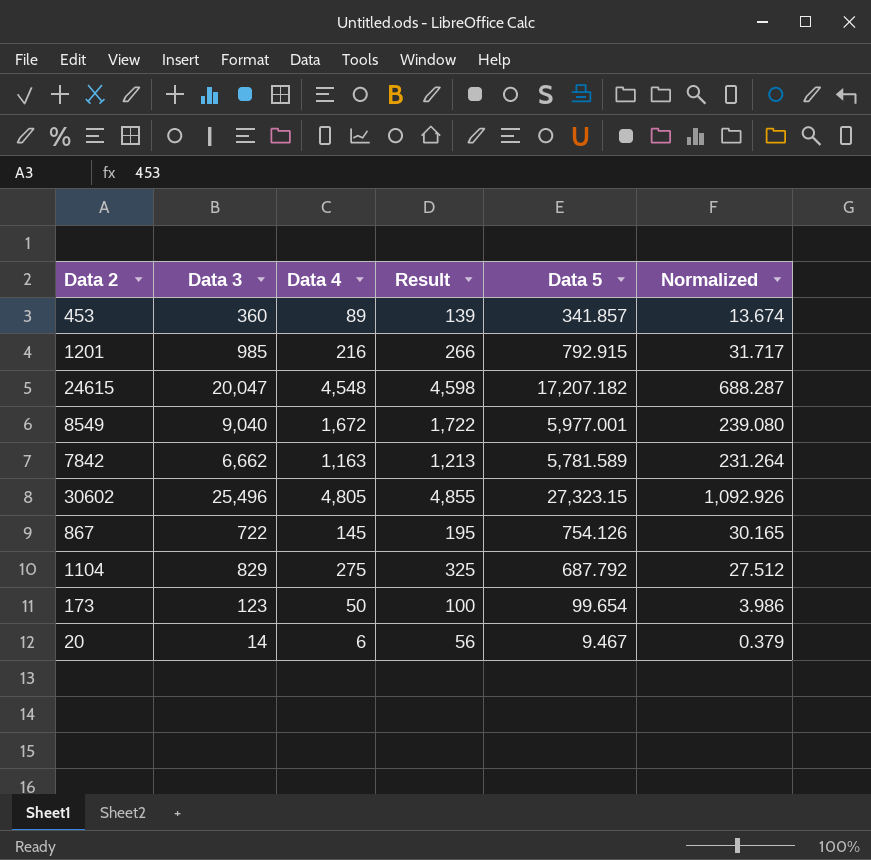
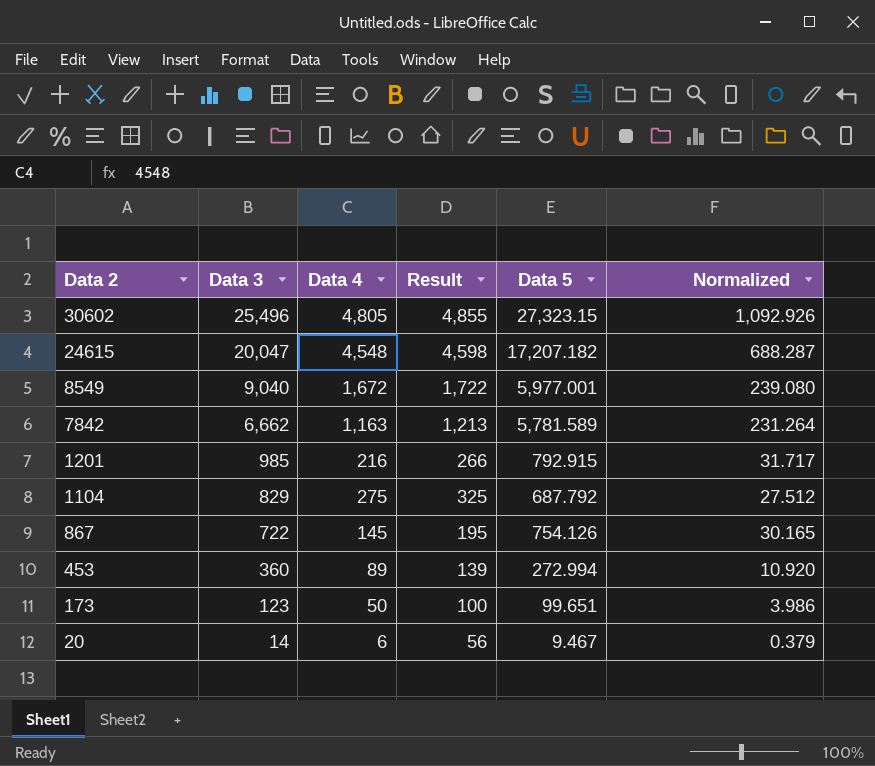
row order: none -> Data 2 descending
453 | Data 5: 341.857 -> 272.994
453 | Normalized: 13.674 -> 10.920
173 | Data 5: 99.654 -> 99.651

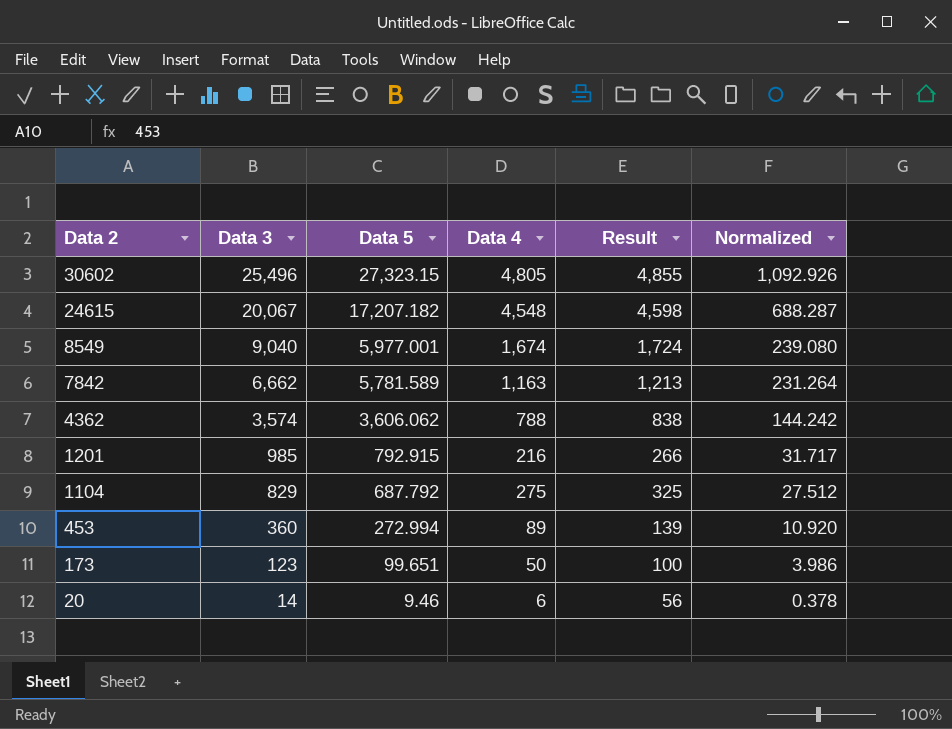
column Data 5 | position: 5 -> 3
row 867: 722 | 145 | 195 | 754.126 | 30.165 -> none
24615 | Data 3: 20,047 -> 20,067
8549 | Data 4: 1,672 -> 1,674
8549 | Result: 1,722 -> 1,724
row 4362: none -> 3,574 | 3,606.062 | 788 | 838 | 144.242
20 | Data 5: 9.467 -> 9.46
20 | Normalized: 0.379 -> 0.378

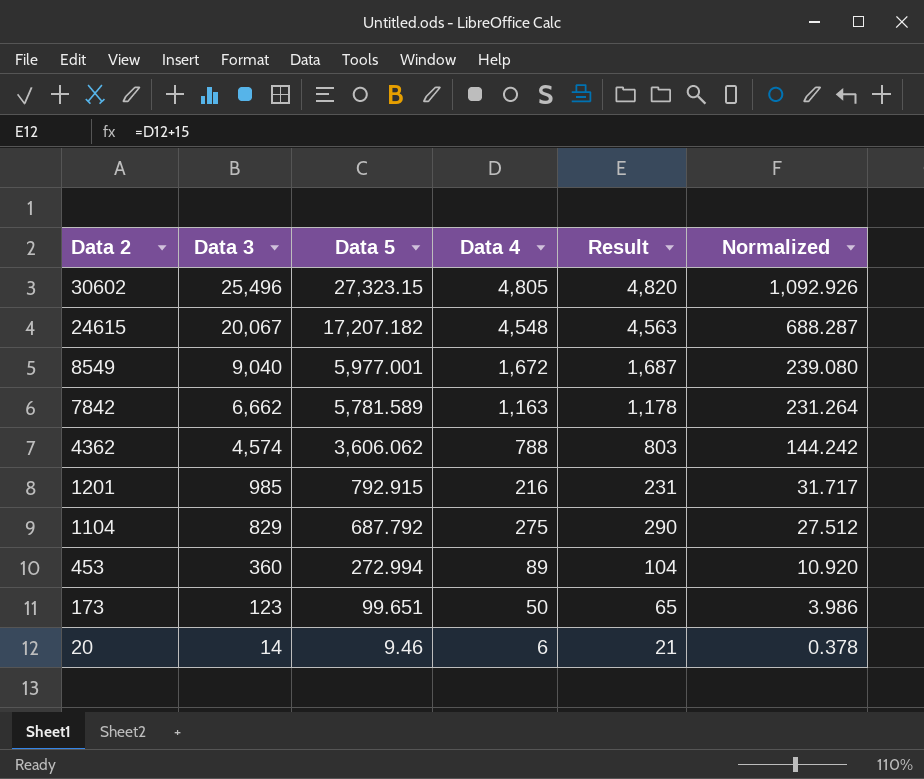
column Result | formula: [Data 4] + 50 -> [Data 4] + 15
8549 | Data 4: 1,674 -> 1,672
4362 | Data 3: 3,574 -> 4,574

